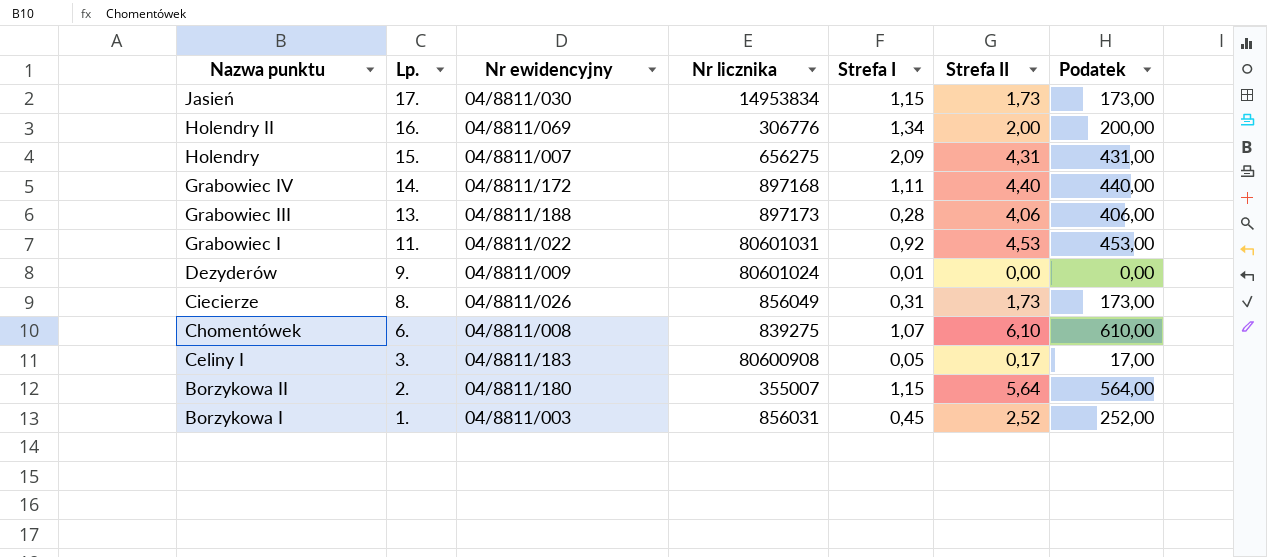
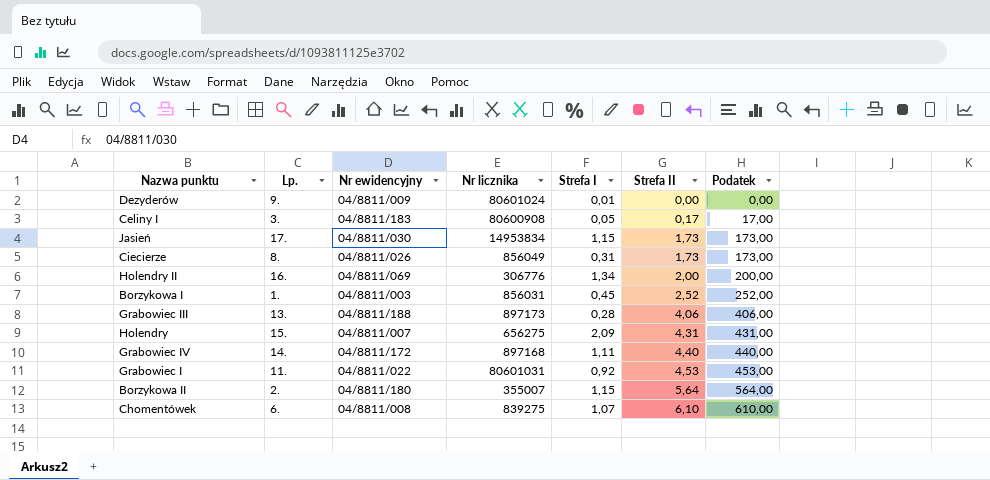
row order: Nazwa punktu descending -> Strefa II ascending

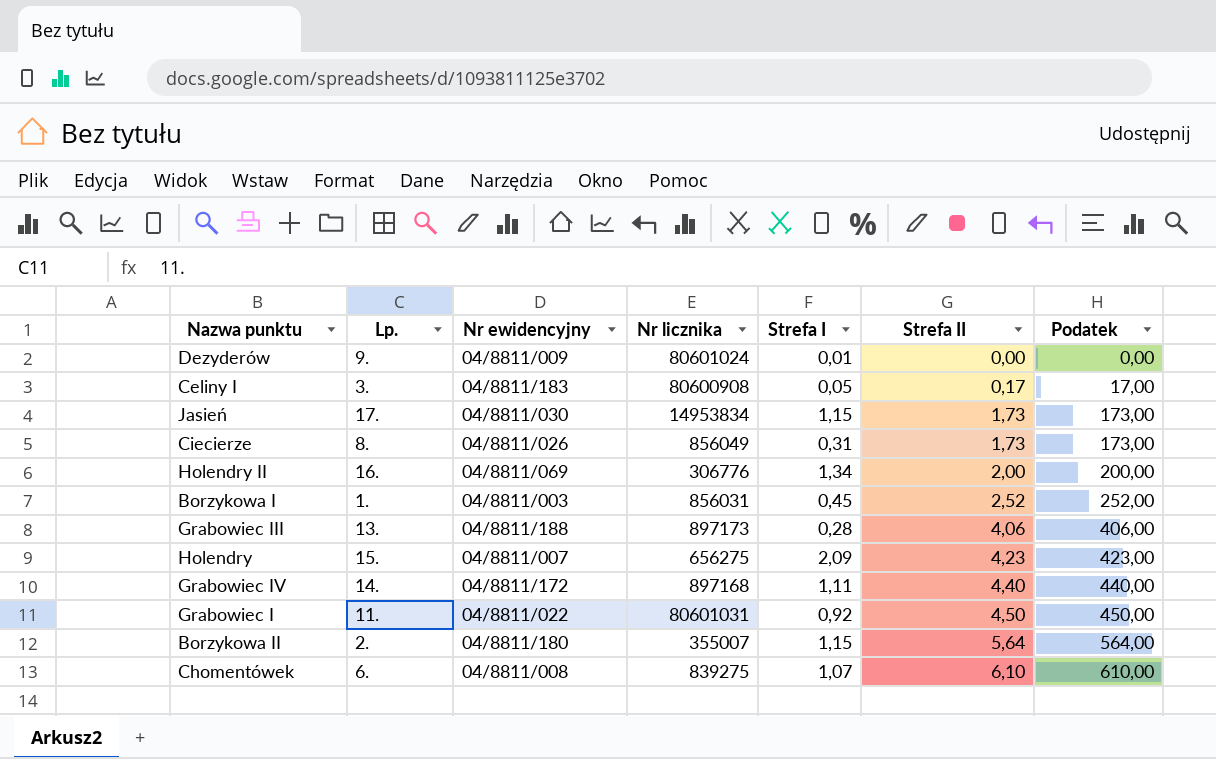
Holendry | Strefa II: 4,31 -> 4,23
Holendry | Podatek: 431,00 -> 423,00
Grabowiec I | Strefa II: 4,53 -> 4,50
Grabowiec I | Podatek: 453,00 -> 450,00

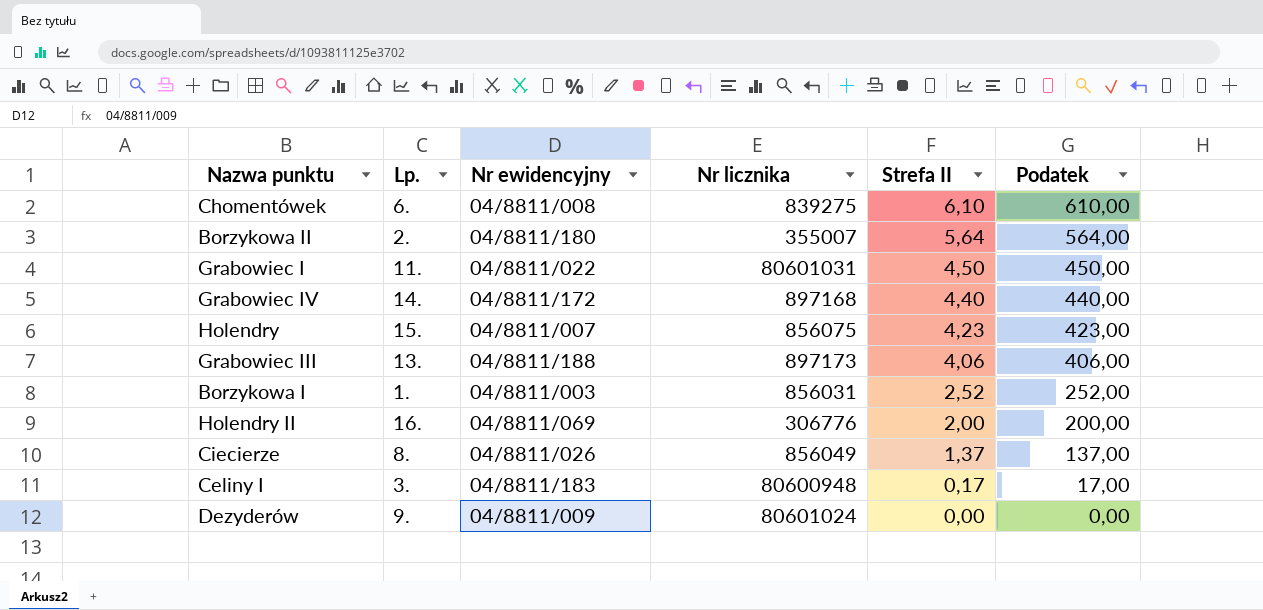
row order: Strefa II ascending -> Strefa II descending
column Strefa I | position: 5 -> none
row Jasień: 17. | 04/8811/030 | 14953834 | 1,15 | 1,73 | 173,00 -> none
Holendry | Nr licznika: 656275 -> 856075
Ciecierze | Strefa II: 1,73 -> 1,37
Ciecierze | Podatek: 173,00 -> 137,00
Celiny I | Nr licznika: 80600908 -> 80600948

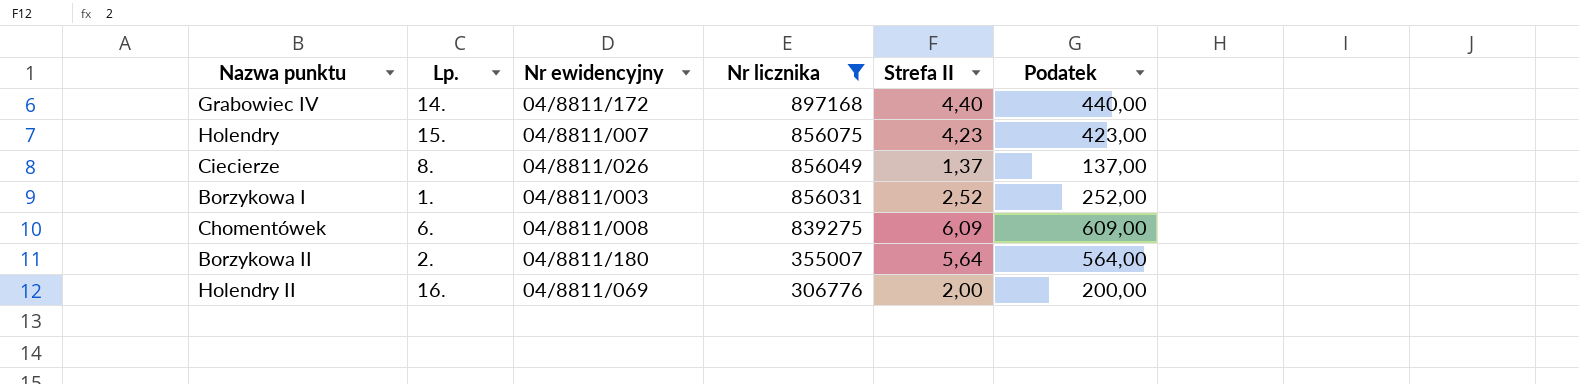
filter: none -> Nr licznika <= 897168
row order: Strefa II descending -> Nr licznika descending
Chomentówek | Strefa II: 6,10 -> 6,09
Chomentówek | Podatek: 610,00 -> 609,00

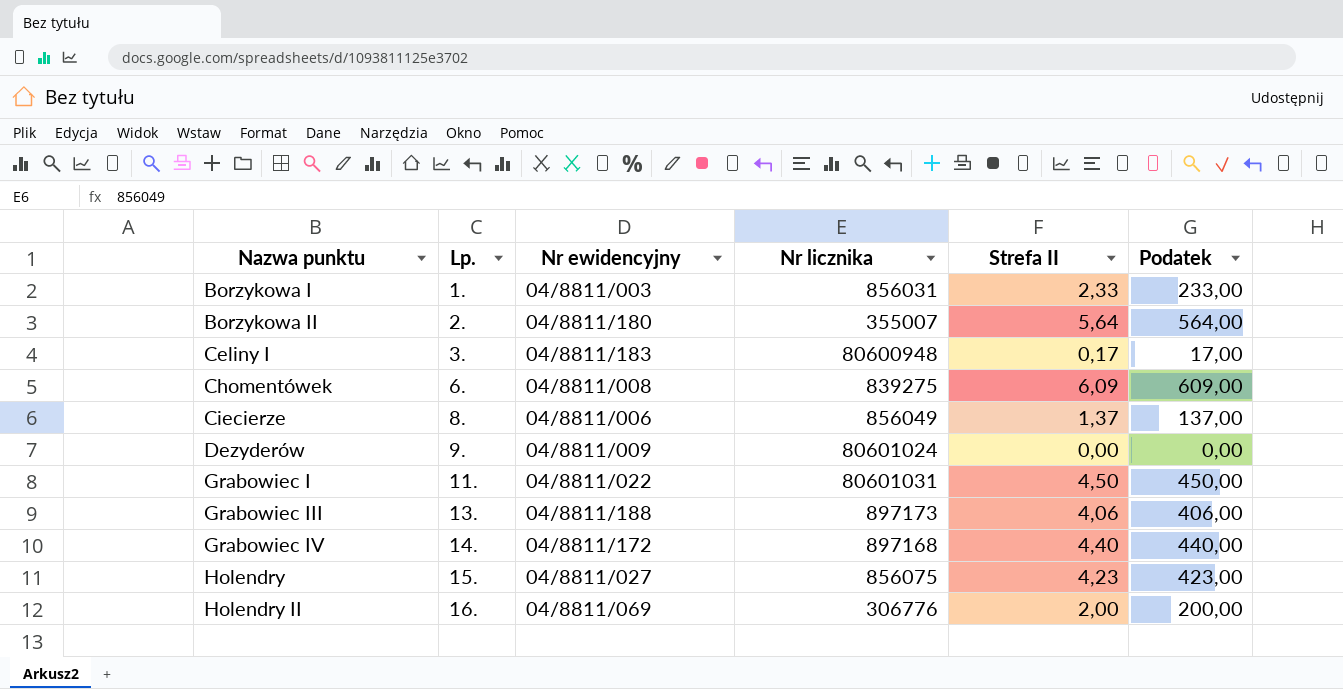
filter: Nr licznika <= 897168 -> none
row order: Nr licznika descending -> Nazwa punktu ascending
Borzykowa I | Strefa II: 2,52 -> 2,33
Borzykowa I | Podatek: 252,00 -> 233,00
Ciecierze | Nr ewidencyjny: 04/8811/026 -> 04/8811/006
Holendry | Nr ewidencyjny: 04/8811/007 -> 04/8811/027

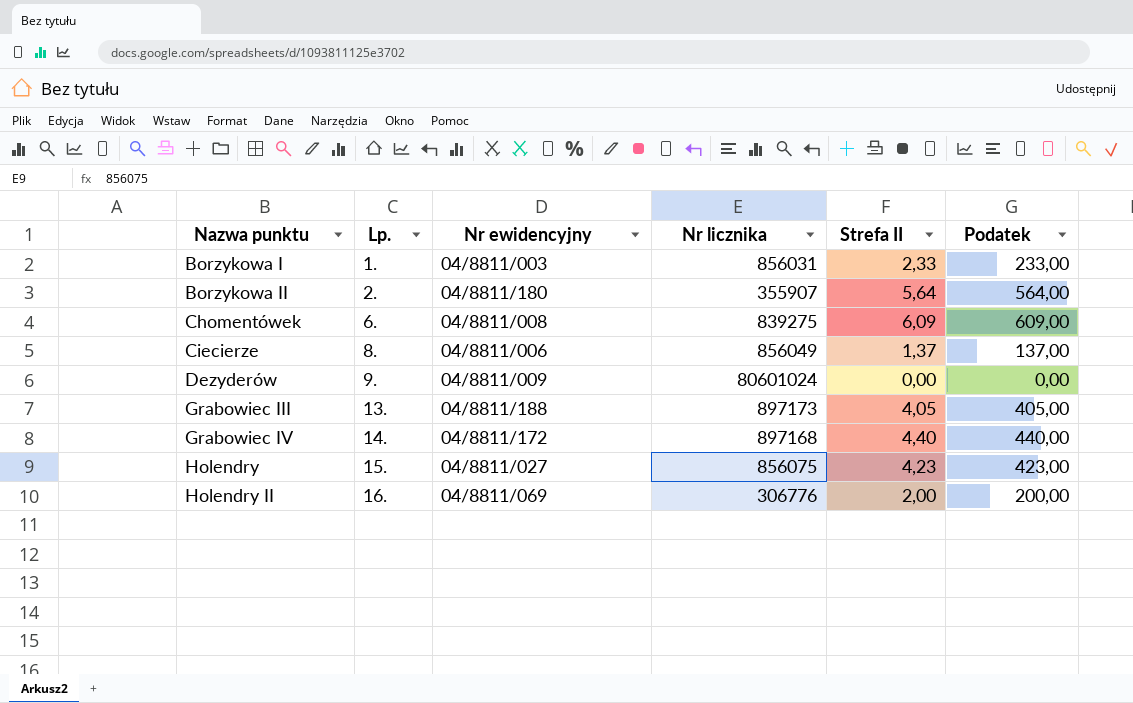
row Celiny I: 3. | 04/8811/183 | 80600948 | 0,17 | 17,00 -> none
row Grabowiec I: 11. | 04/8811/022 | 80601031 | 4,50 | 450,00 -> none
Borzykowa II | Nr licznika: 355007 -> 355907
Grabowiec III | Strefa II: 4,06 -> 4,05
Grabowiec III | Podatek: 406,00 -> 405,00

